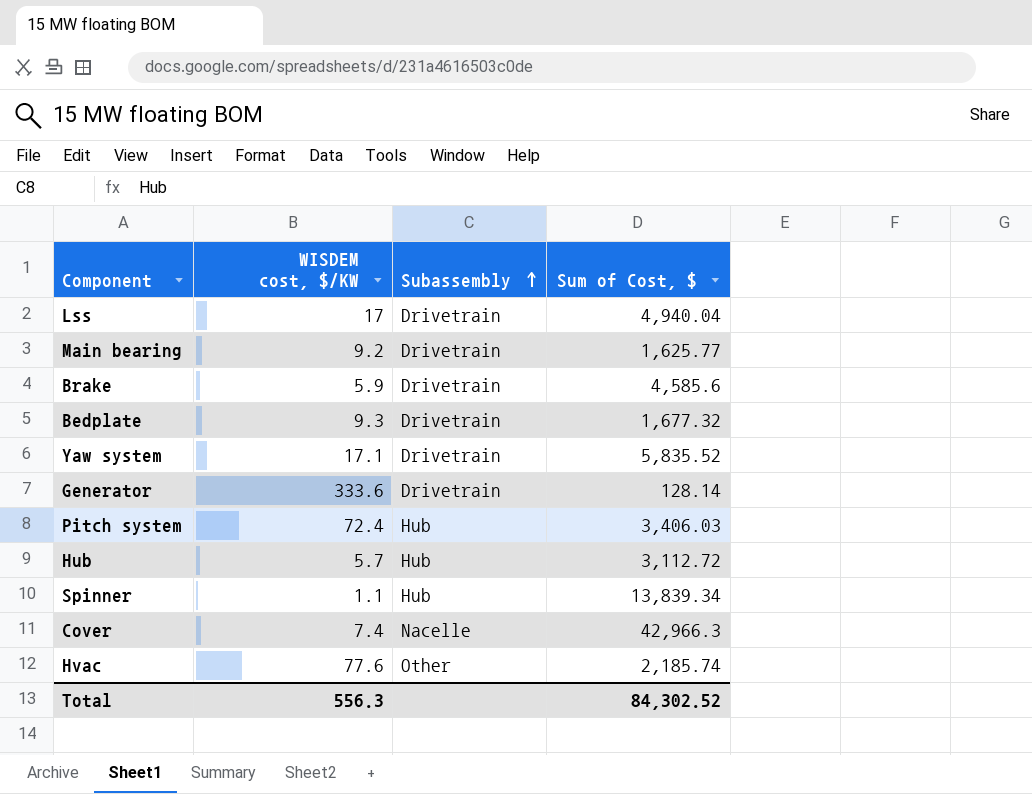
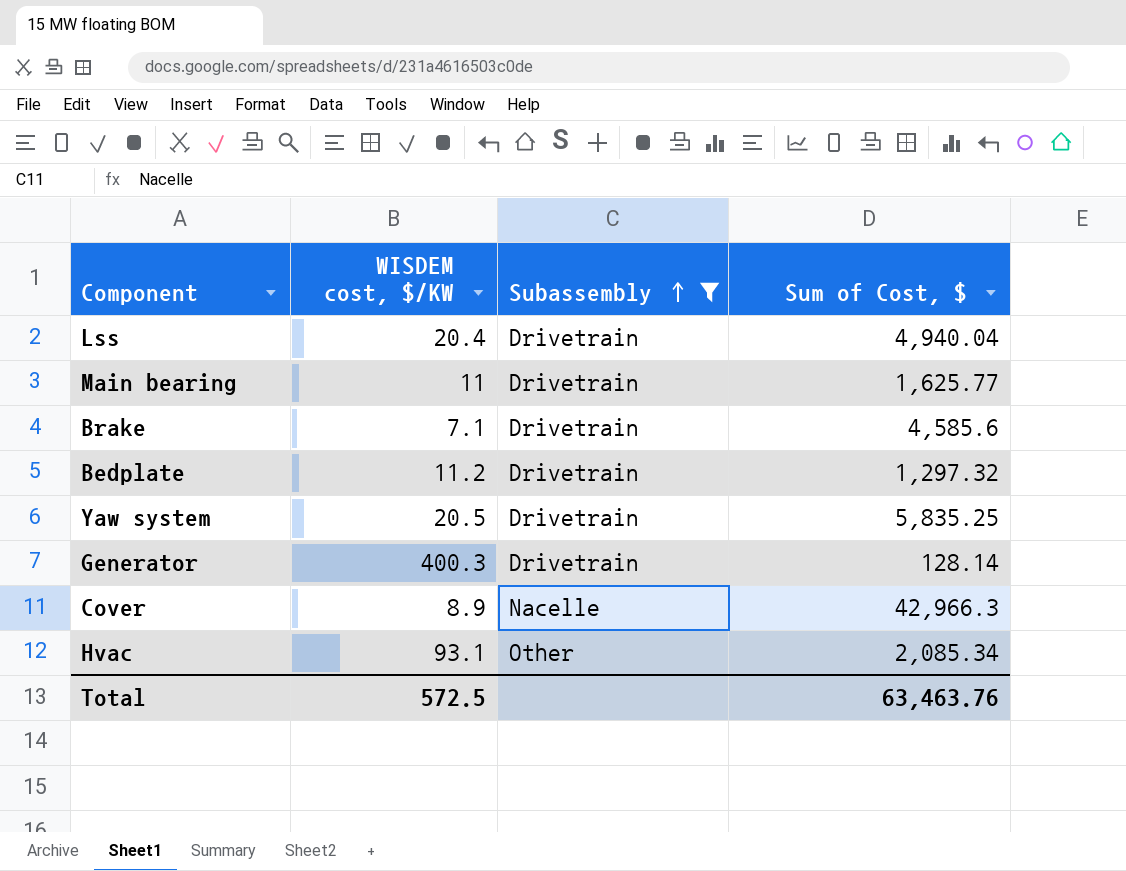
filter: none -> Subassembly != Hub
Lss | WISDEM cost, $/KW: 17 -> 20.4
Main bearing | WISDEM cost, $/KW: 9.2 -> 11
Brake | WISDEM cost, $/KW: 5.9 -> 7.1
Bedplate | WISDEM cost, $/KW: 9.3 -> 11.2
Bedplate | Sum of Cost, $: 1,677.32 -> 1,297.32
Yaw system | WISDEM cost, $/KW: 17.1 -> 20.5
Yaw system | Sum of Cost, $: 5,835.52 -> 5,835.25
Generator | WISDEM cost, $/KW: 333.6 -> 400.3
Cover | WISDEM cost, $/KW: 7.4 -> 8.9
Hvac | WISDEM cost, $/KW: 77.6 -> 93.1
Hvac | Sum of Cost, $: 2,185.74 -> 2,085.34
Total | WISDEM cost, $/KW: 556.3 -> 572.5
Total | Sum of Cost, $: 84,302.52 -> 63,463.76

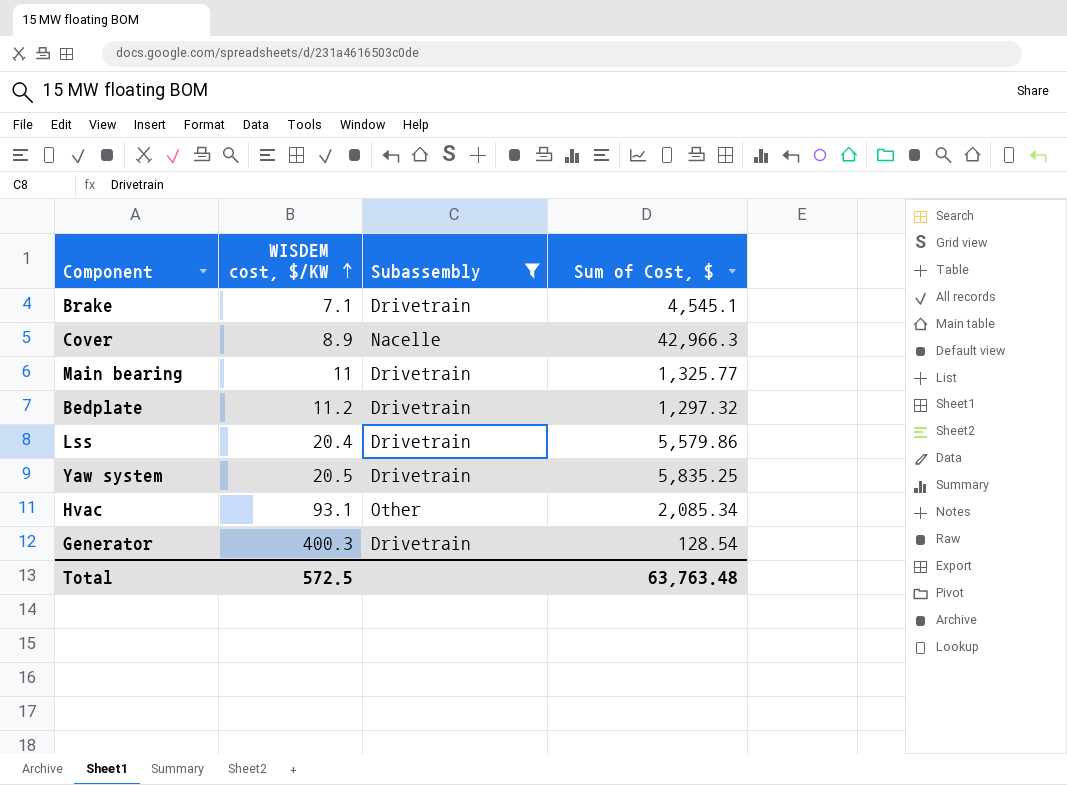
row order: Subassembly ascending -> WISDEM cost, $/KW ascending
Brake | Sum of Cost, $: 4,585.6 -> 4,545.1
Main bearing | Sum of Cost, $: 1,625.77 -> 1,325.77
Lss | Sum of Cost, $: 4,940.04 -> 5,579.86
Generator | Sum of Cost, $: 128.14 -> 128.54
Total | Sum of Cost, $: 63,463.76 -> 63,763.48

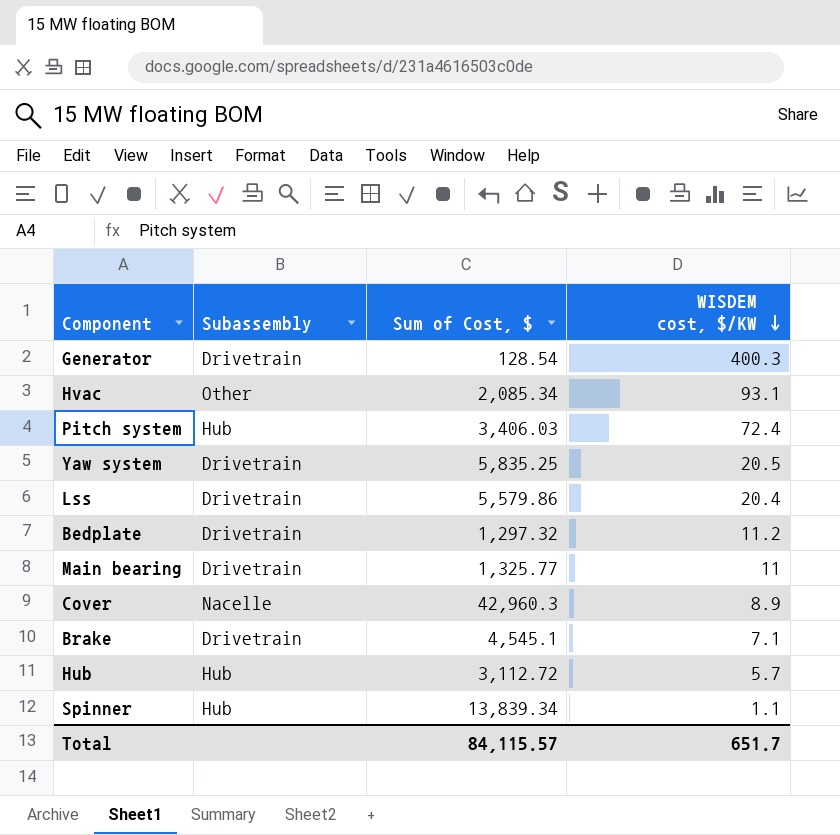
filter: Subassembly != Hub -> none
row order: WISDEM cost, $/KW ascending -> WISDEM cost, $/KW descending
column WISDEM cost, $/KW | position: 2 -> 4
Cover | Sum of Cost, $: 42,966.3 -> 42,960.3
Total | Sum of Cost, $: 63,763.48 -> 84,115.57
Total | WISDEM cost, $/KW: 572.5 -> 651.7

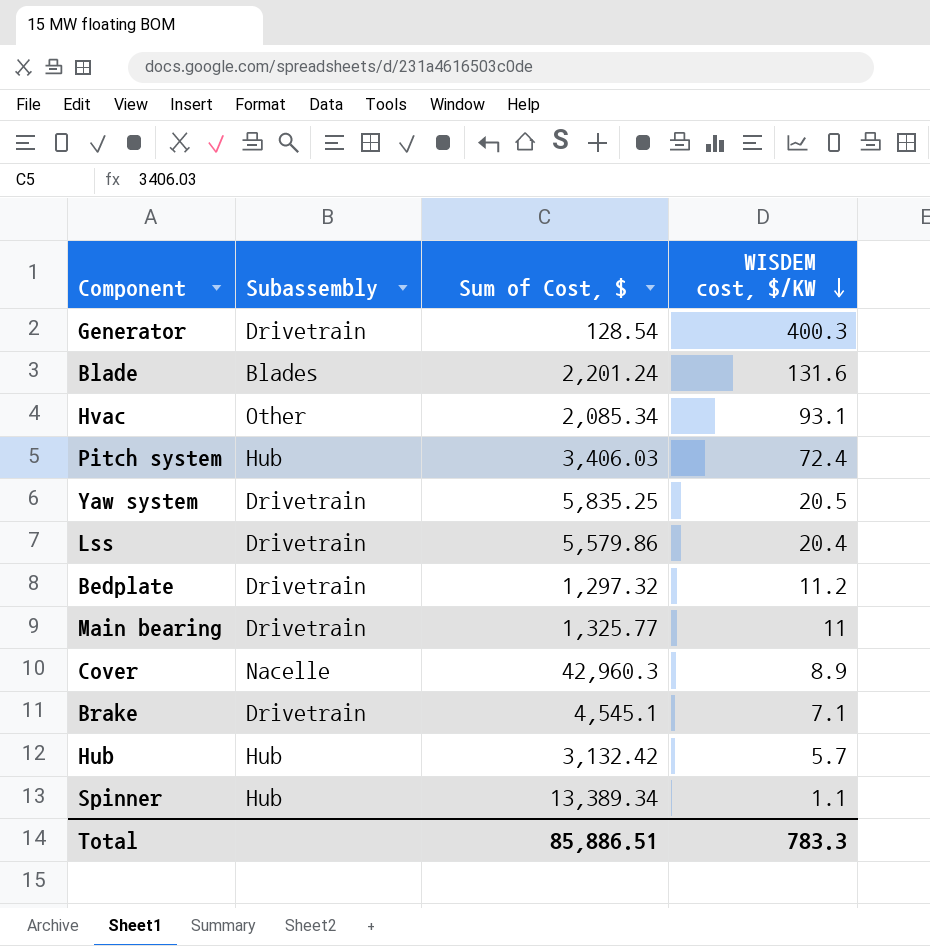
row Blade: none -> Blades | 2,201.24 | 131.6
Hub | Sum of Cost, $: 3,112.72 -> 3,132.42
Spinner | Sum of Cost, $: 13,839.34 -> 13,389.34
Total | Sum of Cost, $: 84,115.57 -> 85,886.51
Total | WISDEM cost, $/KW: 651.7 -> 783.3

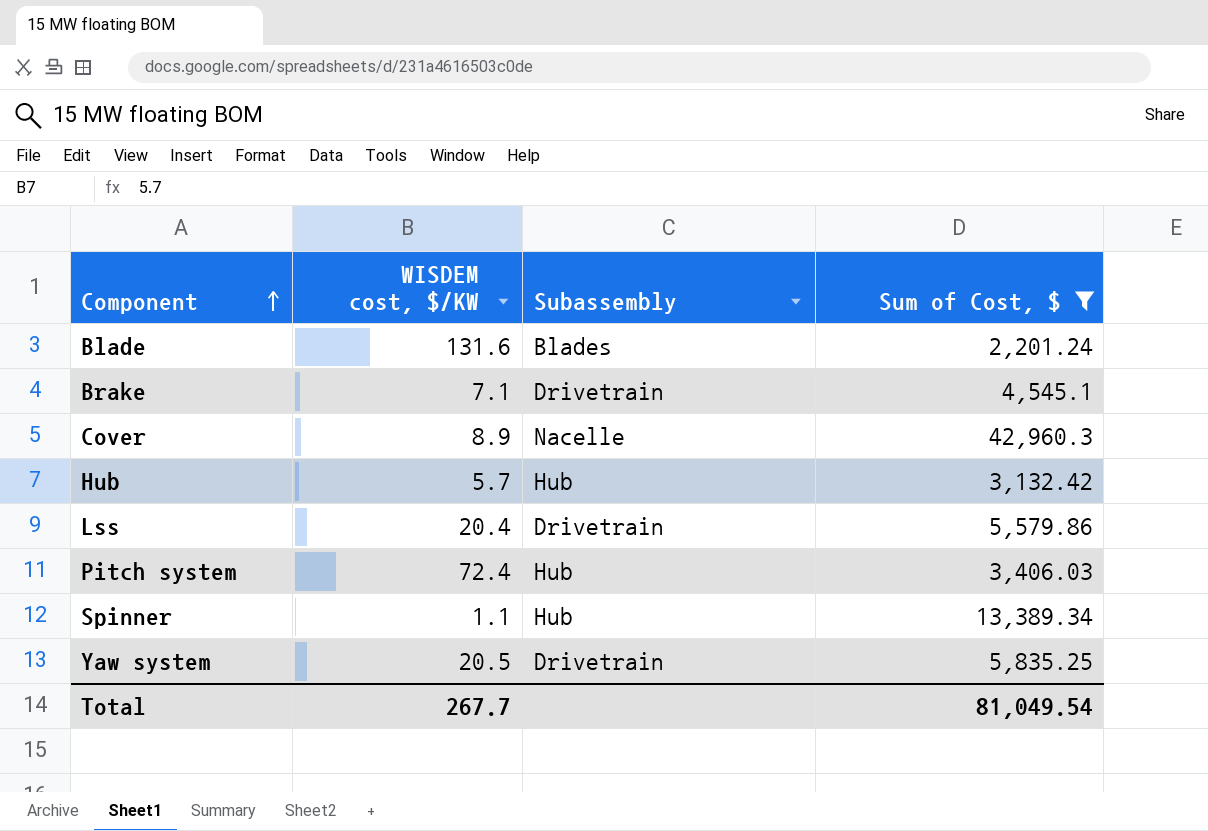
filter: none -> Sum of Cost, $ >= 2,201.24
row order: WISDEM cost, $/KW descending -> Component ascending
column WISDEM cost, $/KW | position: 4 -> 2
Total | WISDEM cost, $/KW: 783.3 -> 267.7
Total | Sum of Cost, $: 85,886.51 -> 81,049.54

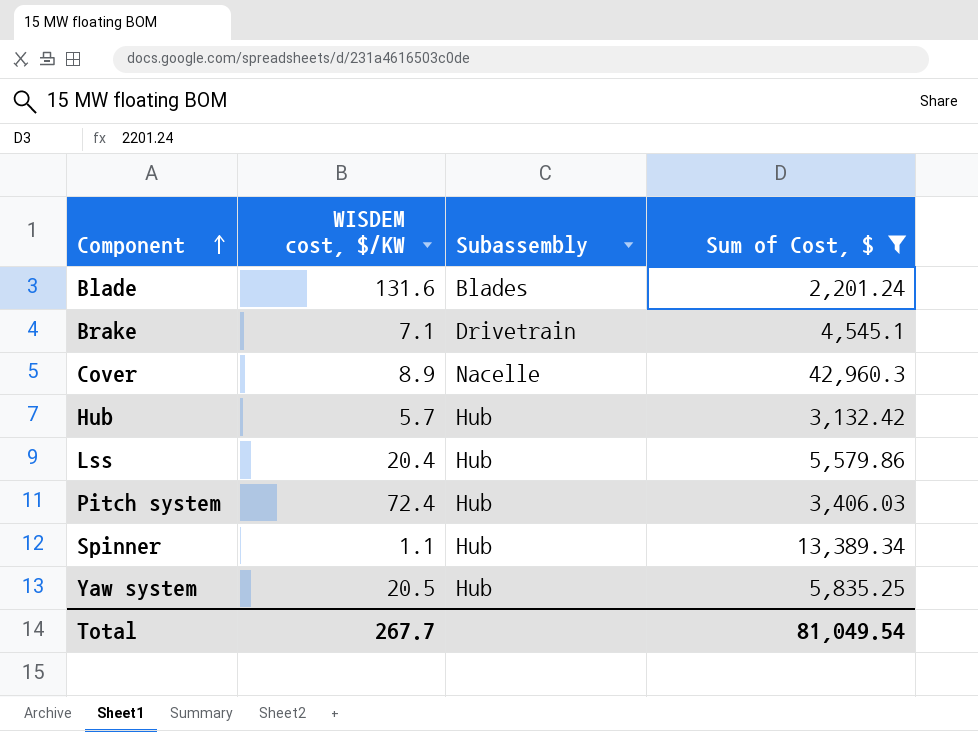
Lss | Subassembly: Drivetrain -> Hub
Yaw system | Subassembly: Drivetrain -> Hub

